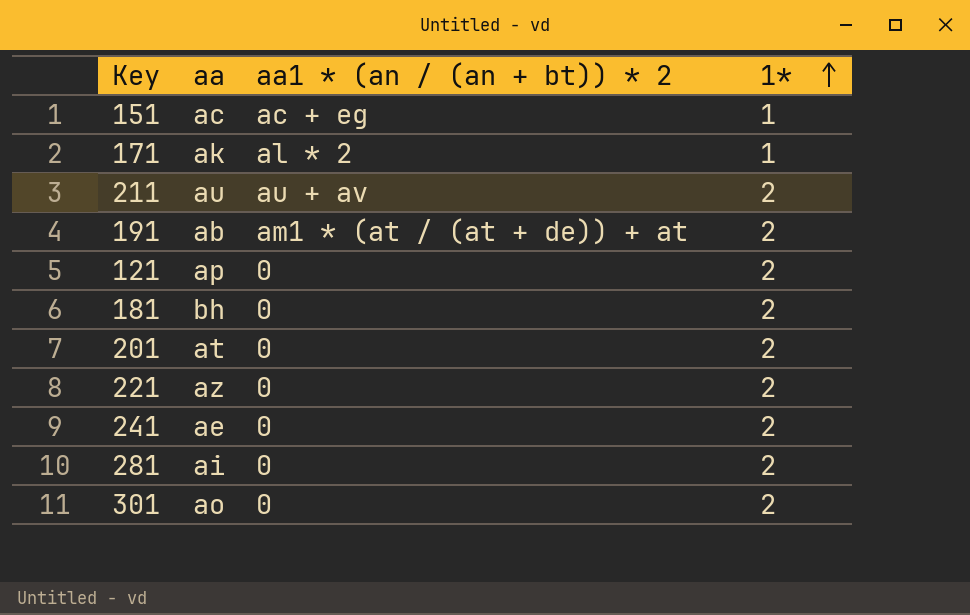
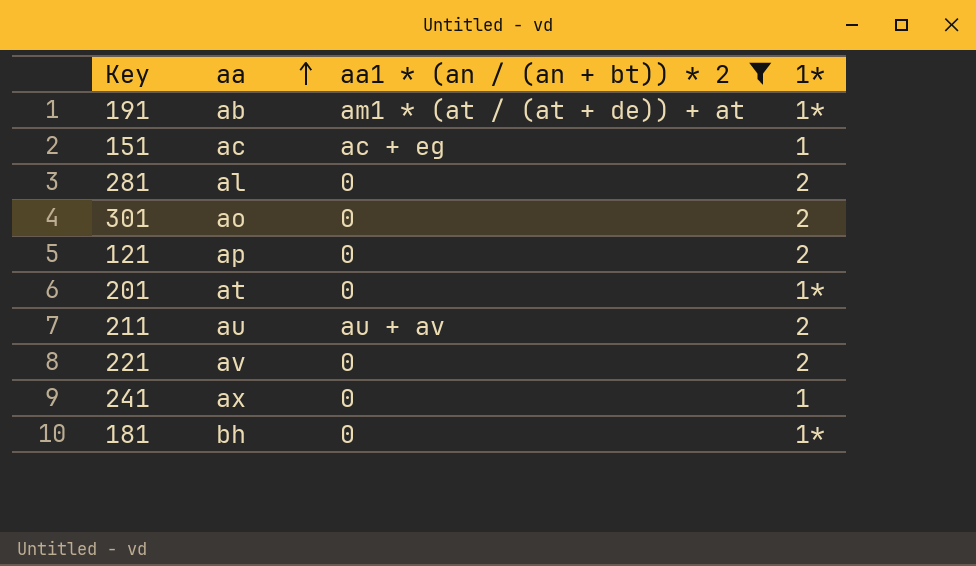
filter: none -> aa1 * (an / (an + bt)) * 2 != al * 2
row order: 1* ascending -> aa ascending
191 | 1*: 2 -> 1*
281 | aa: ai -> al
201 | 1*: 2 -> 1*
221 | aa: az -> av
241 | aa: ae -> ax
241 | 1*: 2 -> 1
181 | 1*: 2 -> 1*

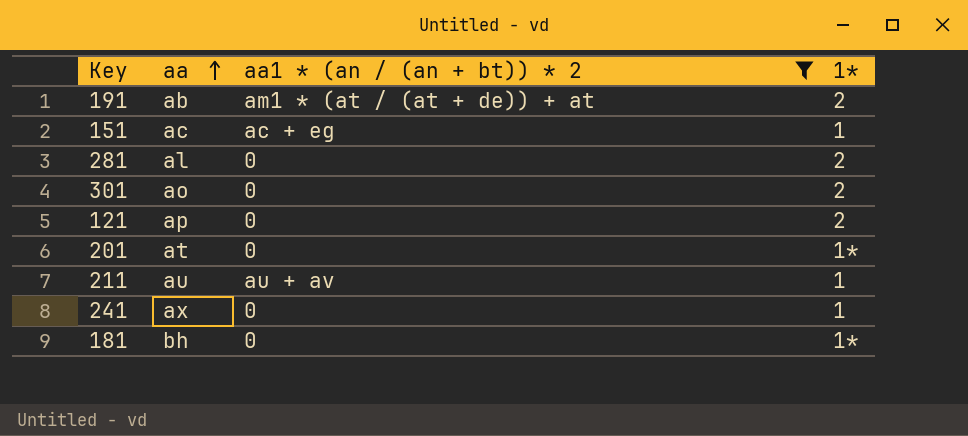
row 221: av | 0 | 2 -> none
191 | 1*: 1* -> 2
211 | 1*: 2 -> 1

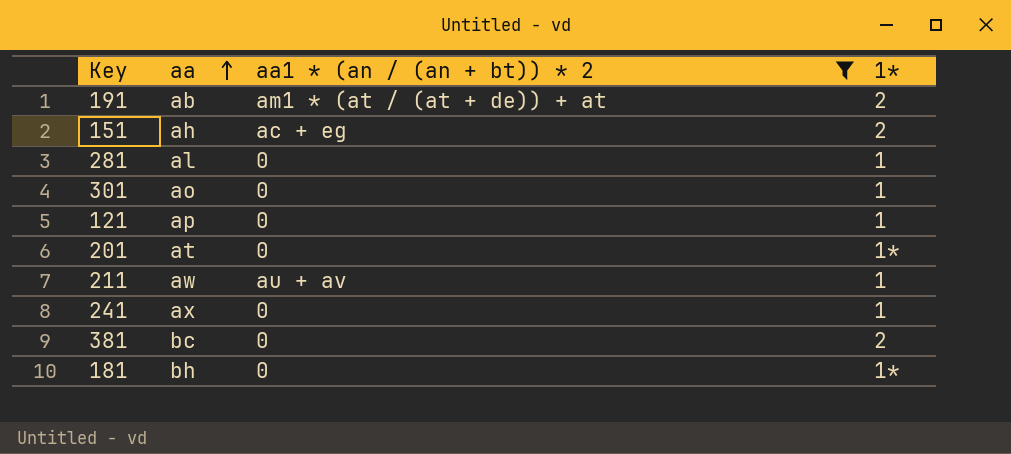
151 | aa: ac -> ah
151 | 1*: 1 -> 2
281 | 1*: 2 -> 1
301 | 1*: 2 -> 1
121 | 1*: 2 -> 1
211 | aa: au -> aw
row 381: none -> bc | 0 | 2

